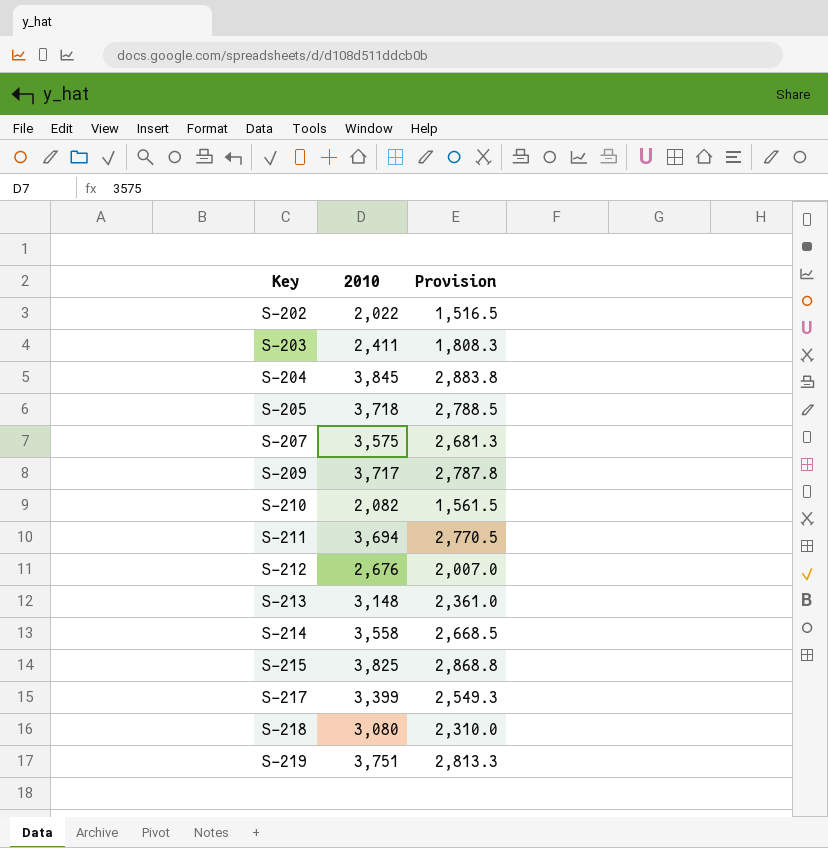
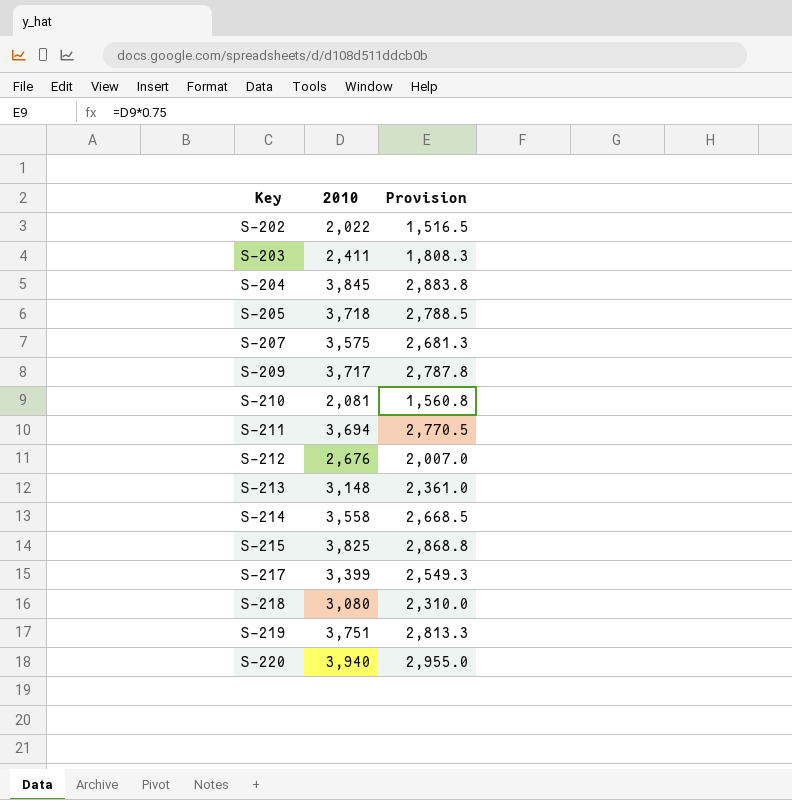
S-210 | 2010: 2,082 -> 2,081
S-210 | Provision: 1,561.5 -> 1,560.8
row S-220: none -> 3,940 | 2,955.0

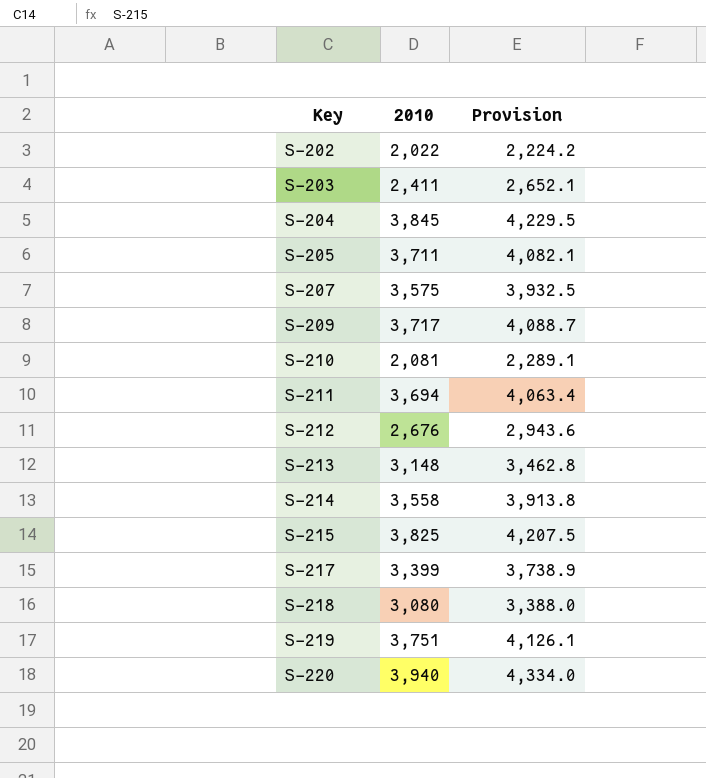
column Provision | formula: [2010] * 0.75 -> [2010] * 1.1
S-205 | 2010: 3,718 -> 3,711

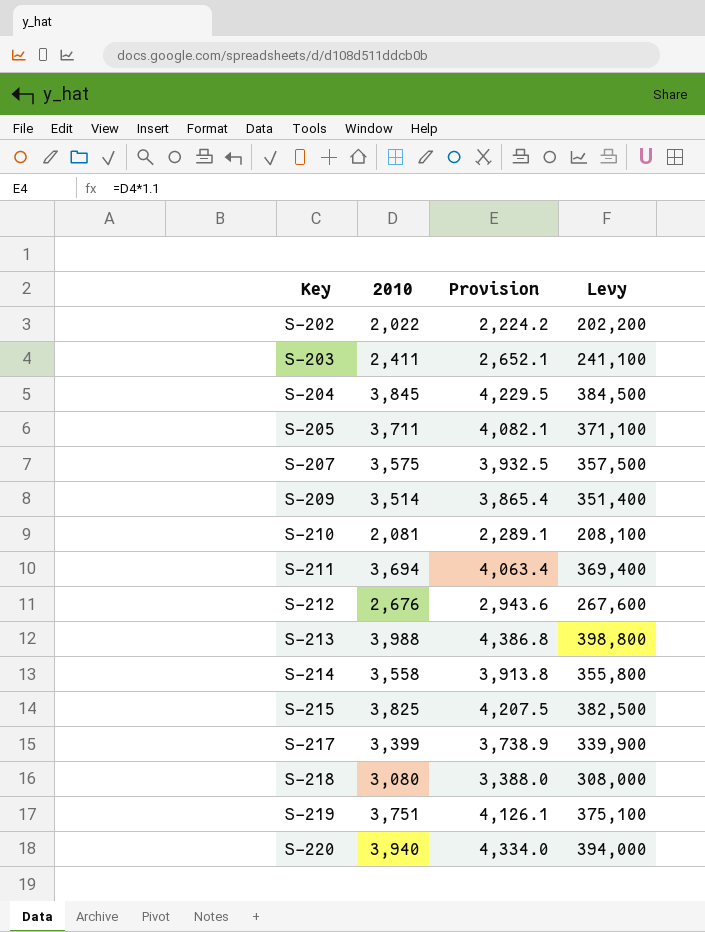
column Levy | formula: none -> [2010] * 100
S-209 | 2010: 3,717 -> 3,514
S-209 | Provision: 4,088.7 -> 3,865.4
S-213 | 2010: 3,148 -> 3,988
S-213 | Provision: 3,462.8 -> 4,386.8

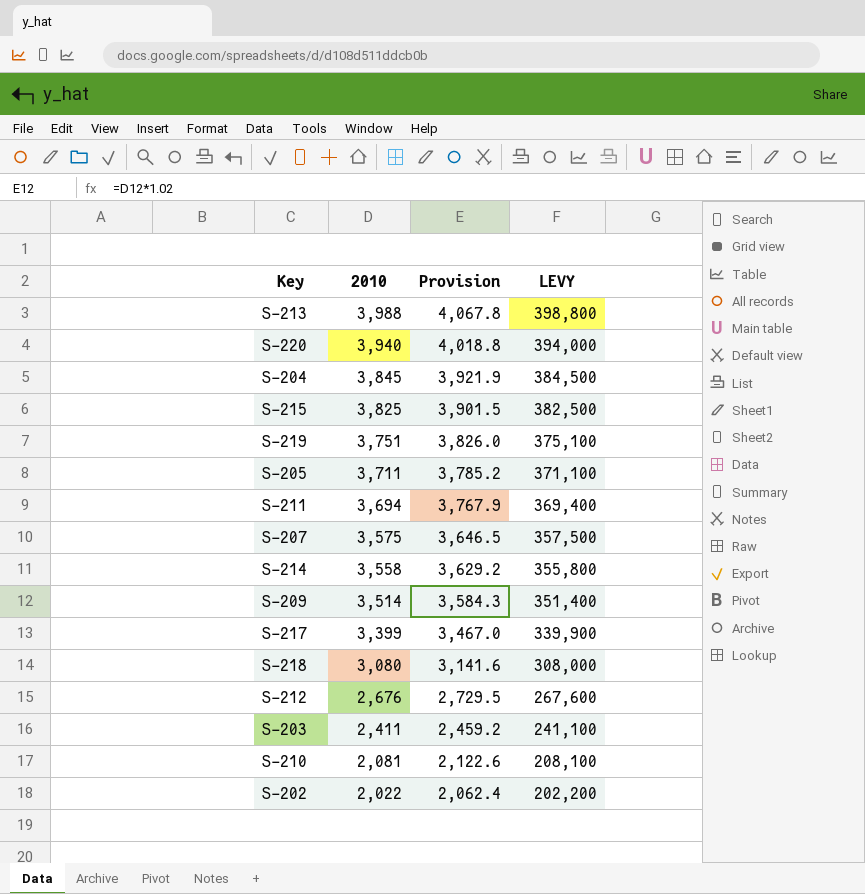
row order: Key ascending -> 2010 descending
column Provision | formula: [2010] * 1.1 -> [2010] * 1.02
column name: Levy -> LEVY

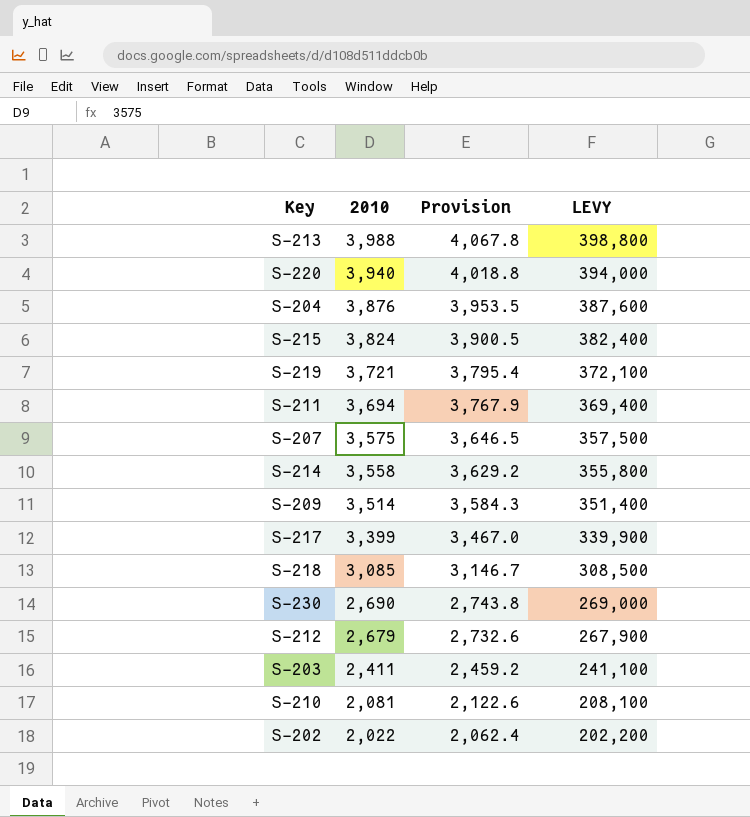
row S-205: 3,711 | 3,785.2 | 371,100 -> none
S-204 | 2010: 3,845 -> 3,876
S-204 | Provision: 3,921.9 -> 3,953.5
S-204 | LEVY: 384,500 -> 387,600
S-215 | 2010: 3,825 -> 3,824
S-215 | Provision: 3,901.5 -> 3,900.5
S-215 | LEVY: 382,500 -> 382,400
S-219 | 2010: 3,751 -> 3,721
S-219 | Provision: 3,826.0 -> 3,795.4
S-219 | LEVY: 375,100 -> 372,100
S-218 | 2010: 3,080 -> 3,085
S-218 | Provision: 3,141.6 -> 3,146.7
S-218 | LEVY: 308,000 -> 308,500
row S-230: none -> 2,690 | 2,743.8 | 269,000
S-212 | 2010: 2,676 -> 2,679
S-212 | Provision: 2,729.5 -> 2,732.6
S-212 | LEVY: 267,600 -> 267,900

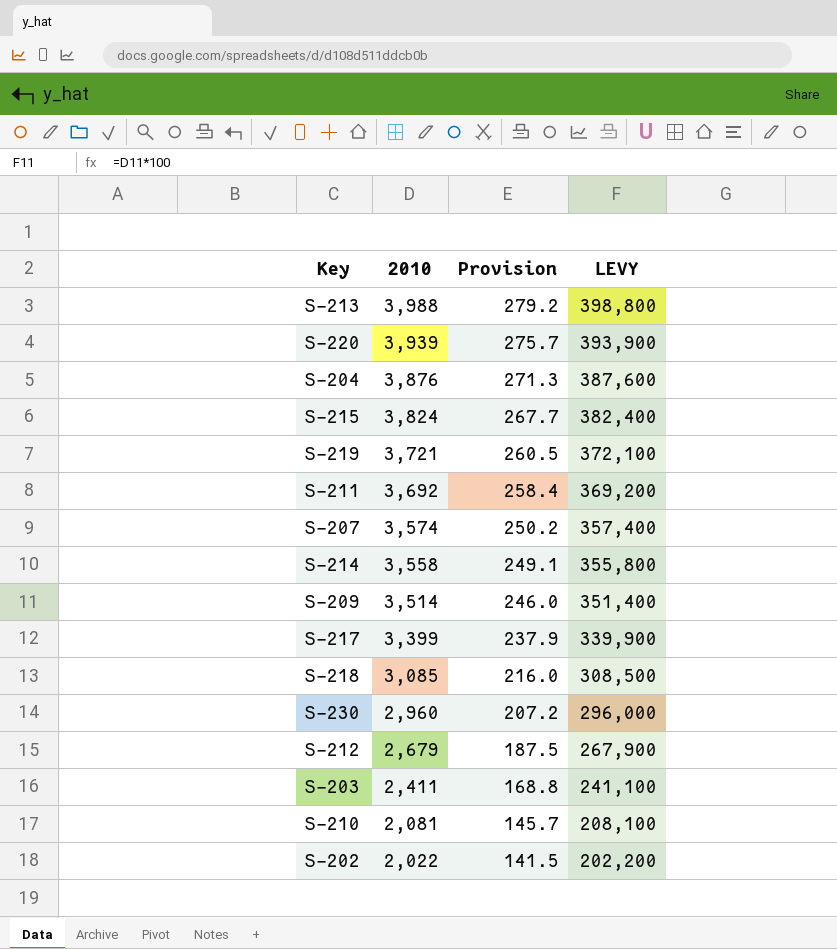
column Provision | formula: [2010] * 1.02 -> [2010] * 0.07
S-220 | 2010: 3,940 -> 3,939
S-220 | LEVY: 394,000 -> 393,900
S-211 | 2010: 3,694 -> 3,692
S-211 | LEVY: 369,400 -> 369,200
S-207 | 2010: 3,575 -> 3,574
S-207 | LEVY: 357,500 -> 357,400
S-230 | 2010: 2,690 -> 2,960
S-230 | LEVY: 269,000 -> 296,000

